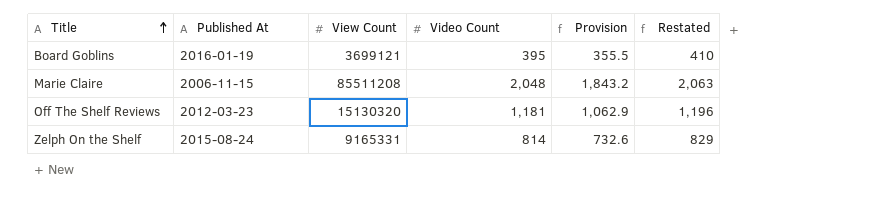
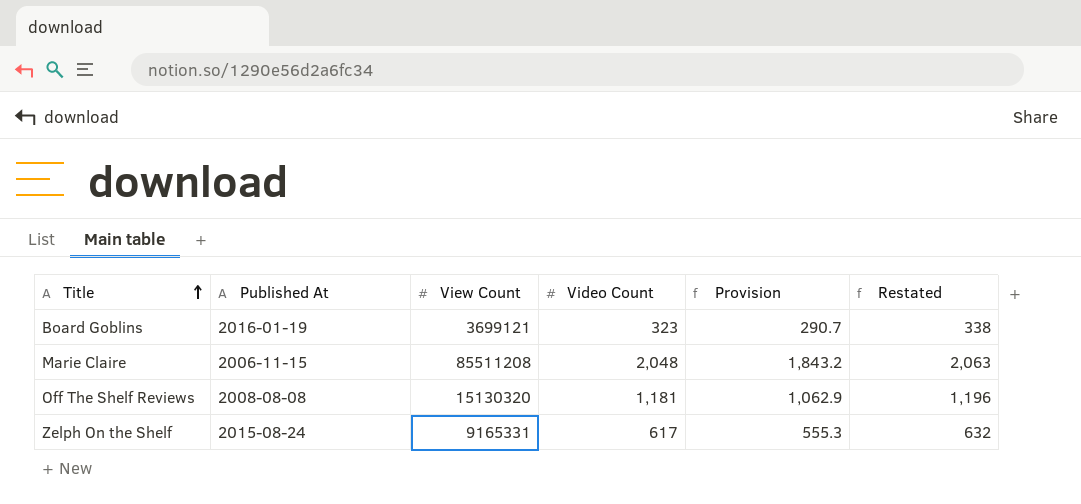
Board Goblins | Video Count: 395 -> 323
Board Goblins | Provision: 355.5 -> 290.7
Board Goblins | Restated: 410 -> 338
Off The Shelf Reviews | Published At: 2012-03-23 -> 2008-08-08
Zelph On the Shelf | Video Count: 814 -> 617
Zelph On the Shelf | Provision: 732.6 -> 555.3
Zelph On the Shelf | Restated: 829 -> 632

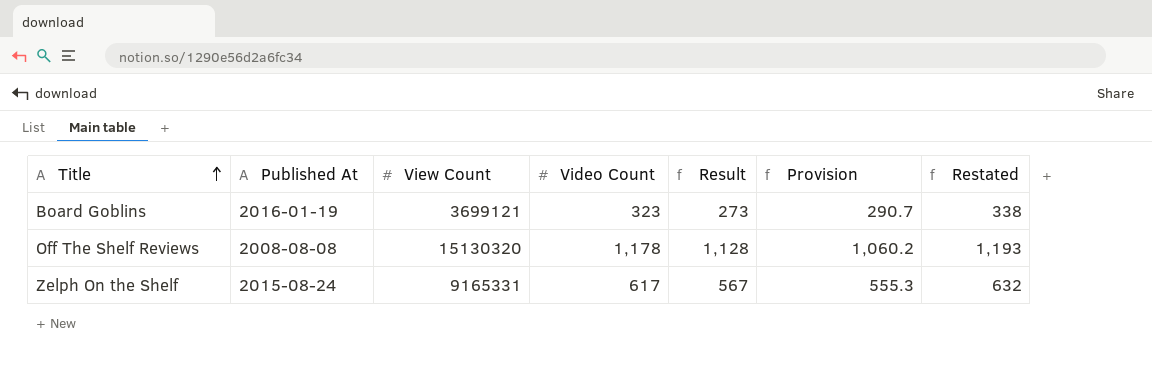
column Result | formula: none -> [Video Count] - 50
row Marie Claire: 2006-11-15 | 85511208 | 2,048 | 1,843.2 | 2,063 -> none
Off The Shelf Reviews | Video Count: 1,181 -> 1,178
Off The Shelf Reviews | Provision: 1,062.9 -> 1,060.2
Off The Shelf Reviews | Restated: 1,196 -> 1,193

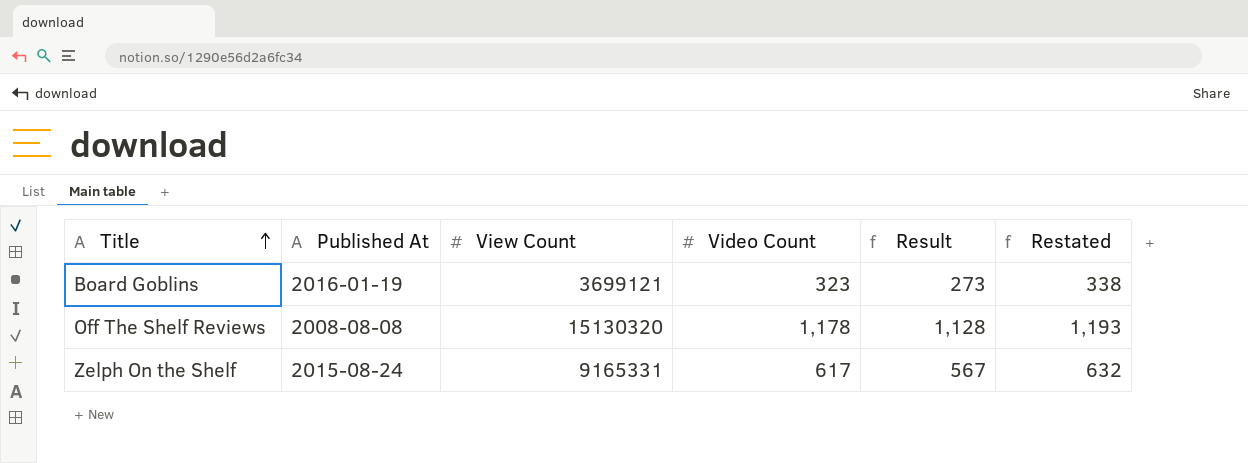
column Provision | formula: [Video Count] * 0.9 -> none

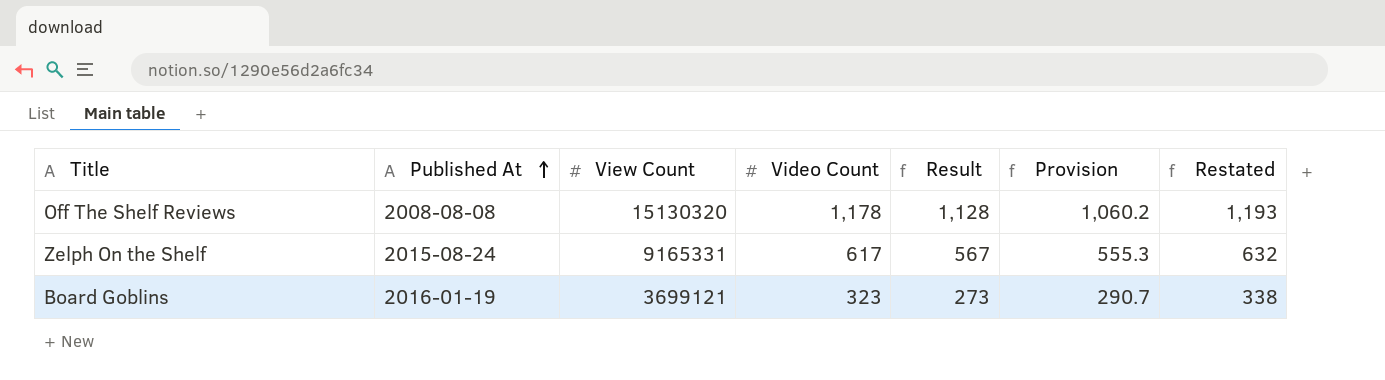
row order: Title ascending -> Published At ascending
column Provision | formula: none -> [Video Count] * 0.9

